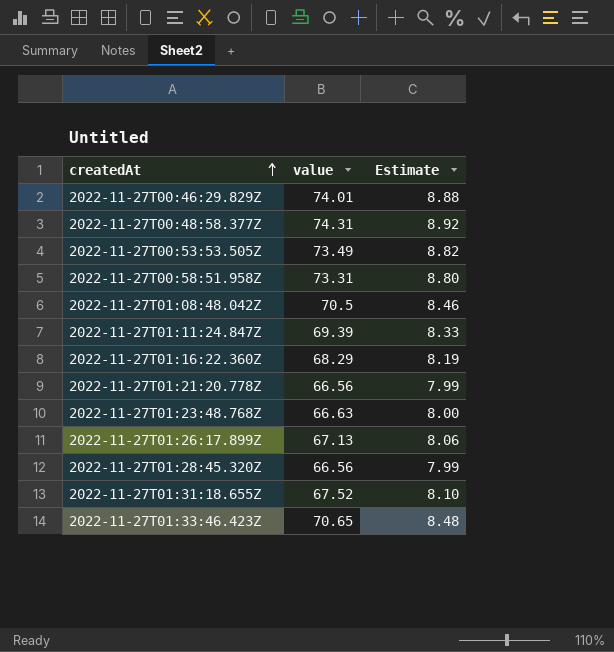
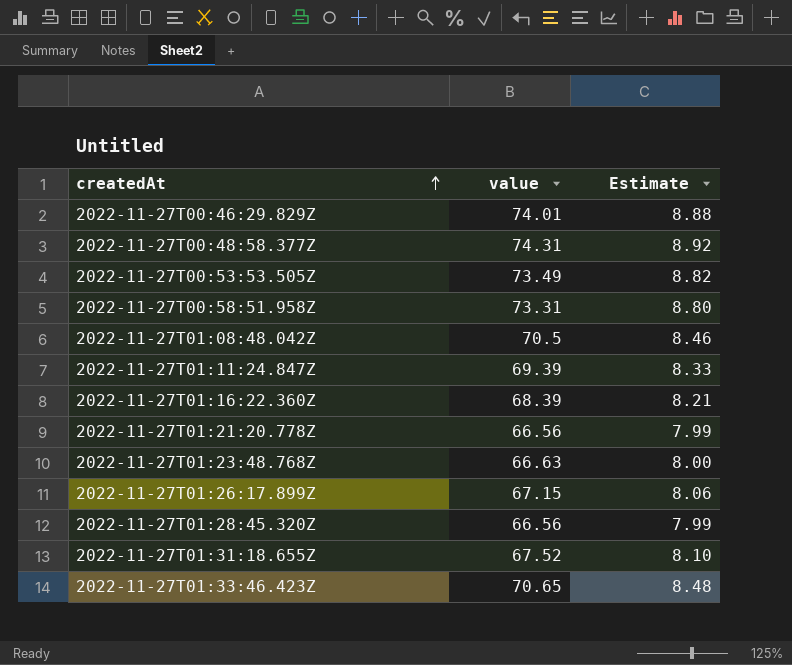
2022-11-27T01:16:22.360Z | value: 68.29 -> 68.39
2022-11-27T01:16:22.360Z | Estimate: 8.19 -> 8.21
2022-11-27T01:26:17.899Z | value: 67.13 -> 67.15

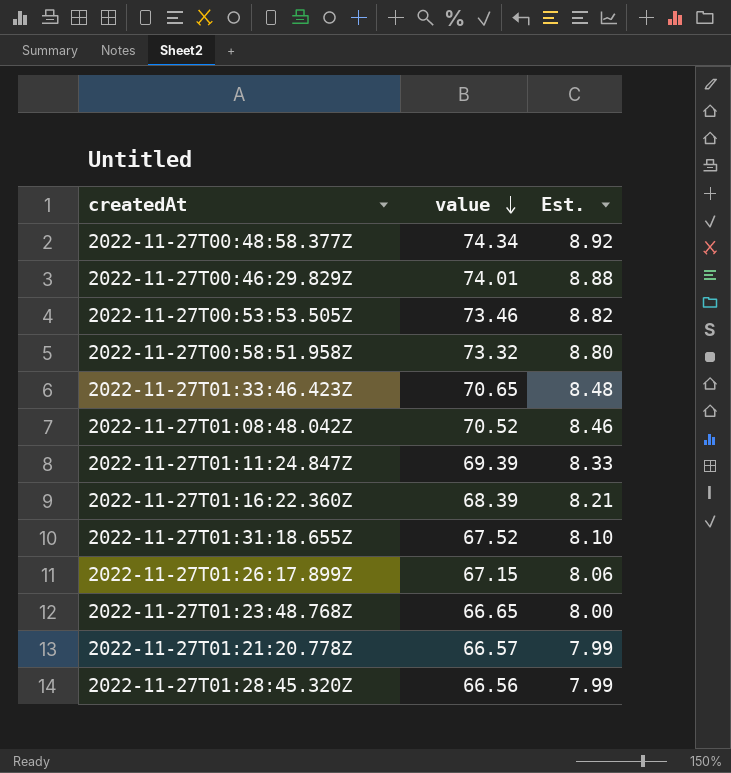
row order: createdAt ascending -> value descending
column name: Estimate -> Est.
2022-11-27T00:48:58.377Z | value: 74.31 -> 74.34
2022-11-27T00:53:53.505Z | value: 73.49 -> 73.46
2022-11-27T00:58:51.958Z | value: 73.31 -> 73.32
2022-11-27T01:08:48.042Z | value: 70.5 -> 70.52
2022-11-27T01:23:48.768Z | value: 66.63 -> 66.65
2022-11-27T01:21:20.778Z | value: 66.56 -> 66.57

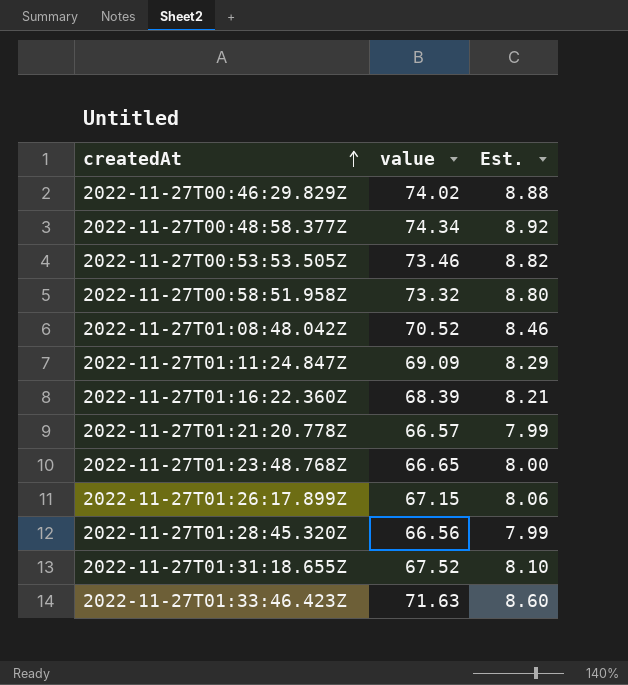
row order: value descending -> createdAt ascending
2022-11-27T00:46:29.829Z | value: 74.01 -> 74.02
2022-11-27T01:11:24.847Z | value: 69.39 -> 69.09
2022-11-27T01:11:24.847Z | Est.: 8.33 -> 8.29
2022-11-27T01:33:46.423Z | value: 70.65 -> 71.63
2022-11-27T01:33:46.423Z | Est.: 8.48 -> 8.60

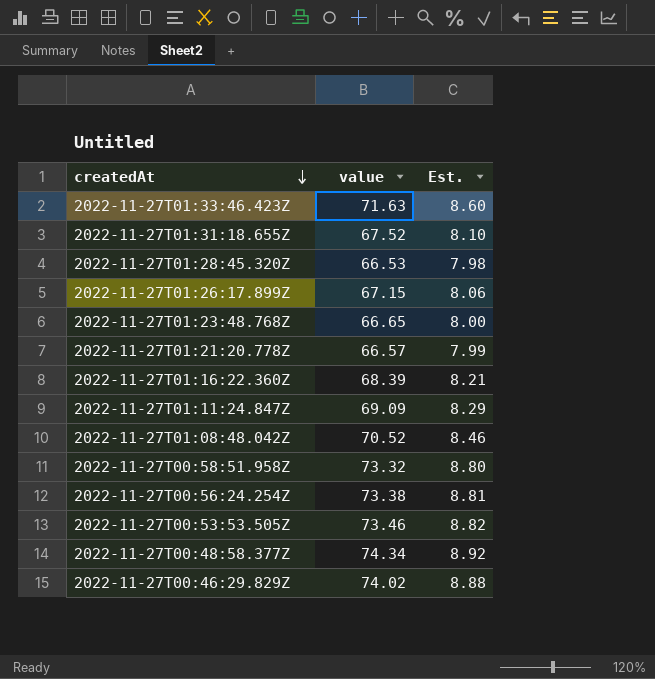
row order: createdAt ascending -> createdAt descending
2022-11-27T01:28:45.320Z | value: 66.56 -> 66.53
2022-11-27T01:28:45.320Z | Est.: 7.99 -> 7.98
row 2022-11-27T00:56:24.254Z: none -> 73.38 | 8.81

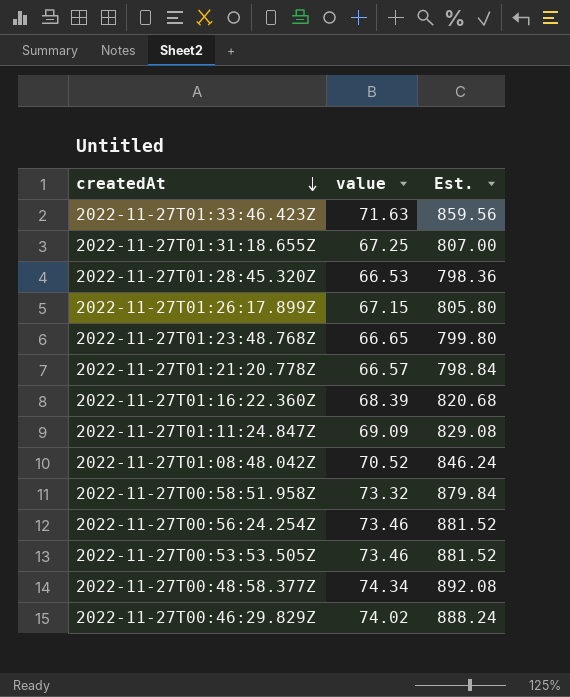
column Est. | formula: [value] * 0.12 -> [value] * 12
2022-11-27T01:31:18.655Z | value: 67.52 -> 67.25
2022-11-27T00:56:24.254Z | value: 73.38 -> 73.46

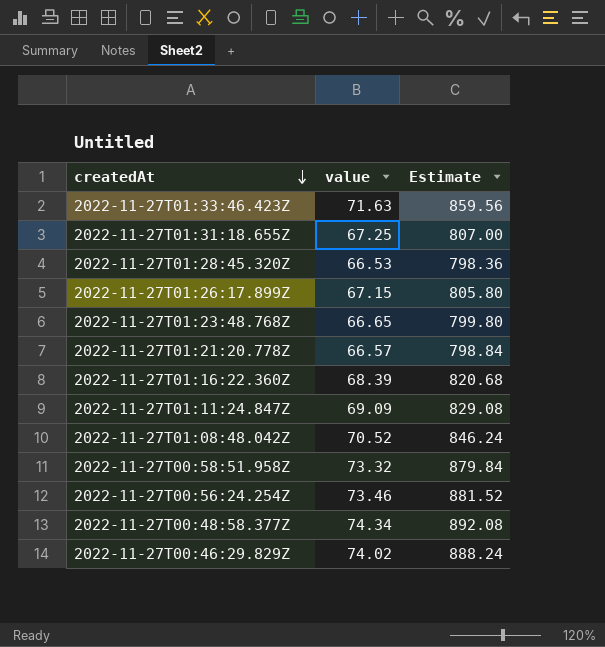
column name: Est. -> Estimate
row 2022-11-27T00:53:53.505Z: 73.46 | 881.52 -> none

